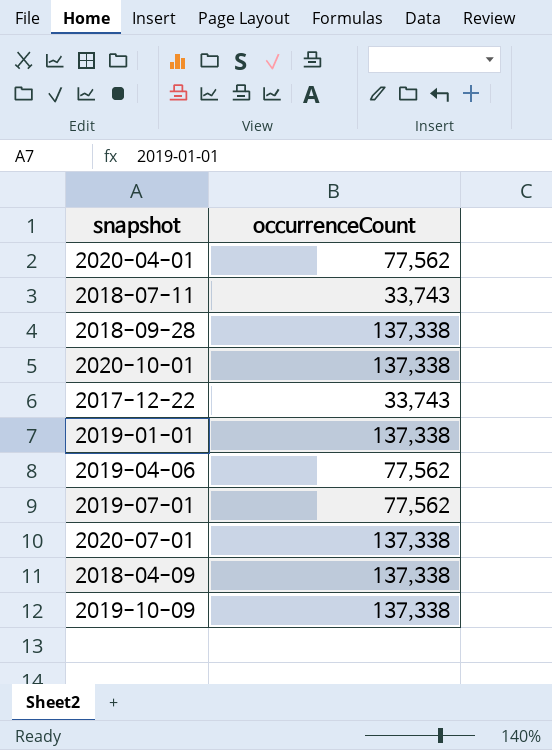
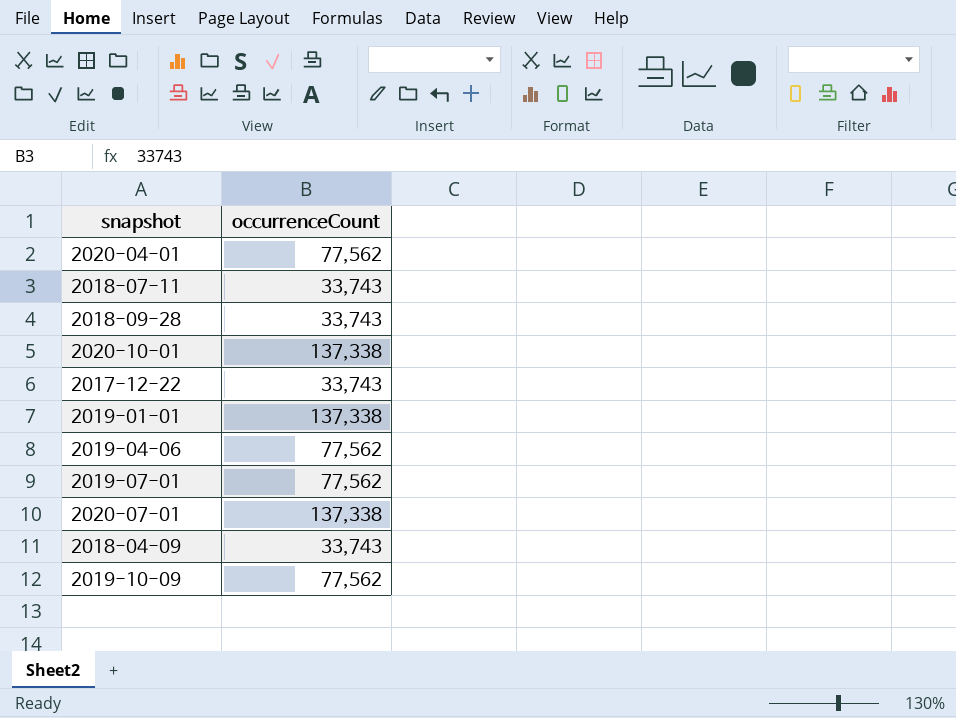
2018-09-28 | occurrenceCount: 137,338 -> 33,743
2018-04-09 | occurrenceCount: 137,338 -> 33,743
2019-10-09 | occurrenceCount: 137,338 -> 77,562

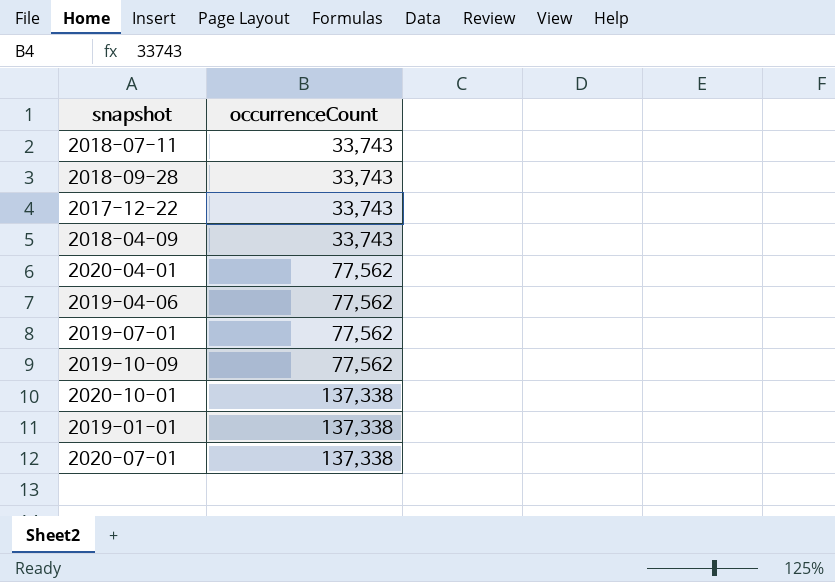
row order: none -> occurrenceCount ascending

